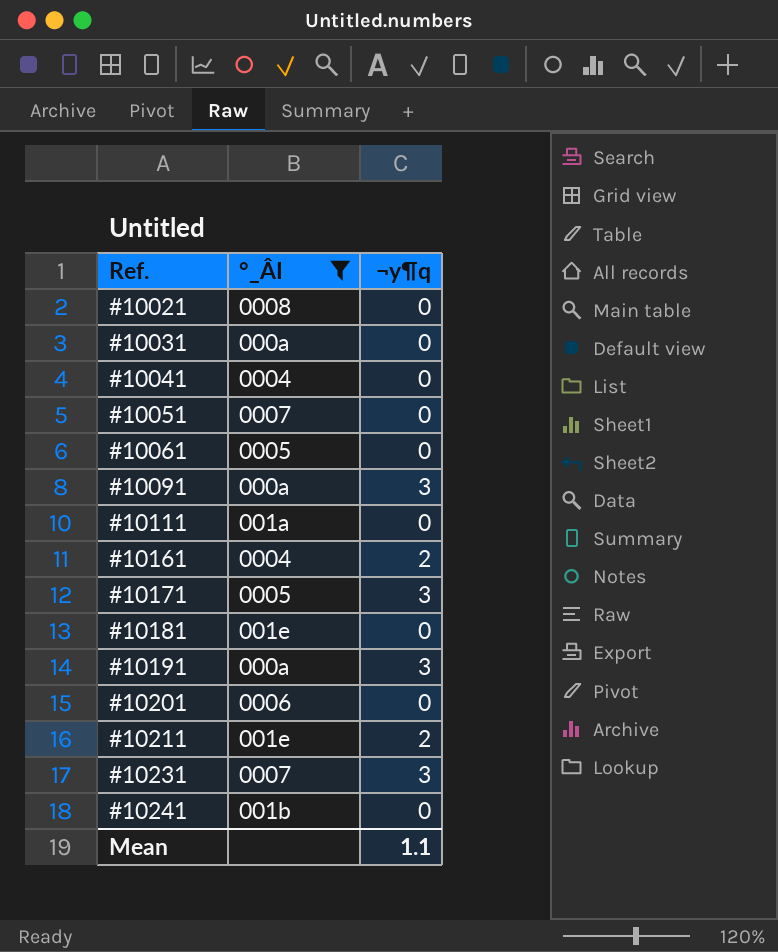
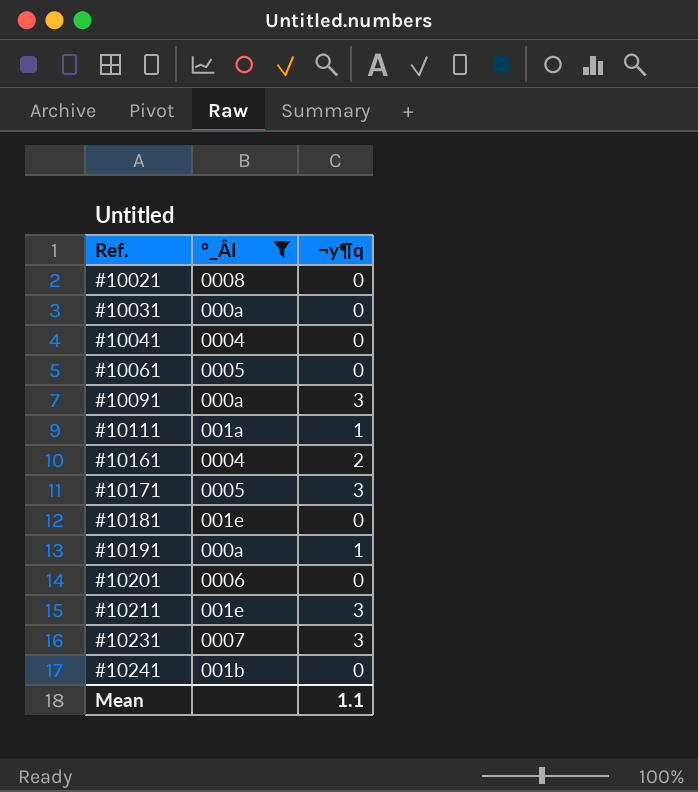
row #10051: 0007 | 0 -> none
#10111 | ¬y¶q: 0 -> 1
#10191 | ¬y¶q: 3 -> 1
#10211 | ¬y¶q: 2 -> 3

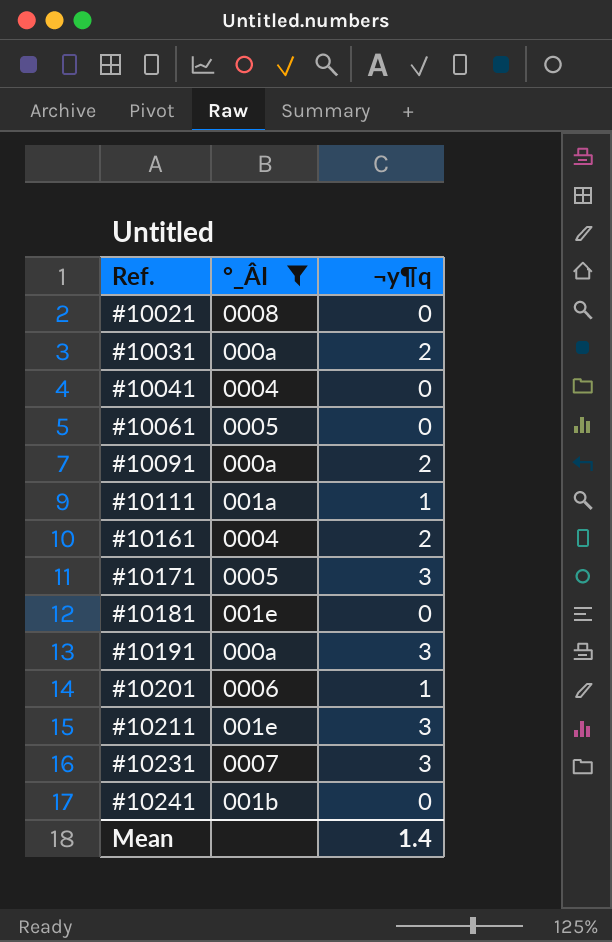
#10031 | ¬y¶q: 0 -> 2
#10091 | ¬y¶q: 3 -> 2
#10191 | ¬y¶q: 1 -> 3
#10201 | ¬y¶q: 0 -> 1
Mean | ¬y¶q: 1.1 -> 1.4

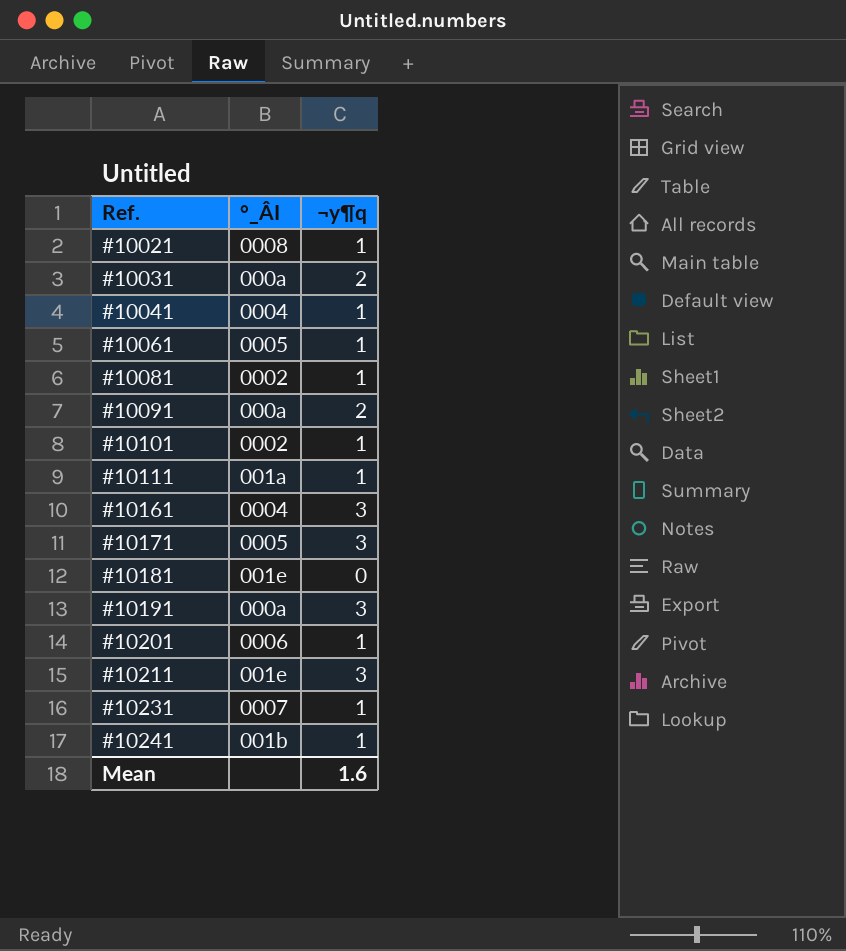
filter: °_ÂI != 0002 -> none
#10021 | ¬y¶q: 0 -> 1
#10041 | ¬y¶q: 0 -> 1
#10061 | ¬y¶q: 0 -> 1
#10161 | ¬y¶q: 2 -> 3
#10231 | ¬y¶q: 3 -> 1
#10241 | ¬y¶q: 0 -> 1
Mean | ¬y¶q: 1.4 -> 1.6

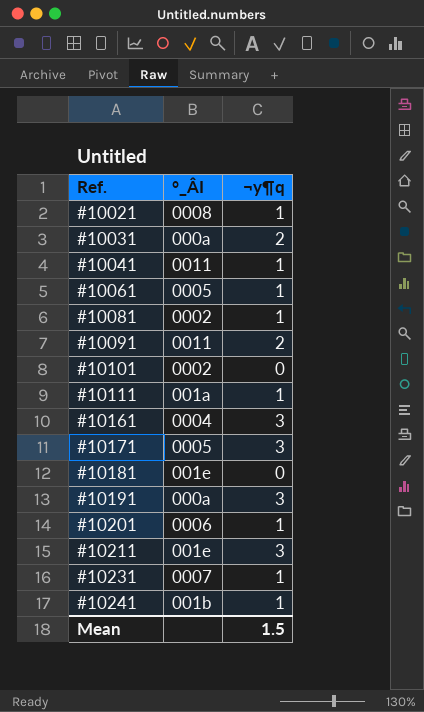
#10041 | °_ÂI: 0004 -> 0011
#10091 | °_ÂI: 000a -> 0011
#10101 | ¬y¶q: 1 -> 0
Mean | ¬y¶q: 1.6 -> 1.5

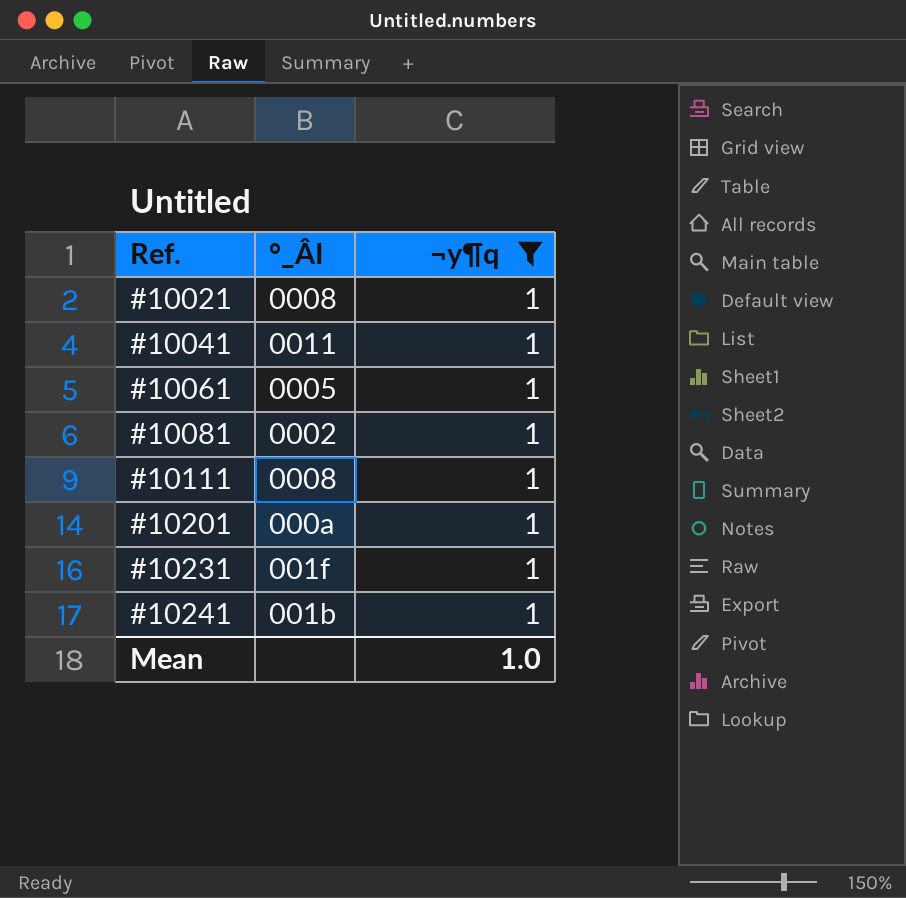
filter: none -> ¬y¶q = 1
#10111 | °_ÂI: 001a -> 0008
#10201 | °_ÂI: 0006 -> 000a
#10231 | °_ÂI: 0007 -> 001f
Mean | ¬y¶q: 1.5 -> 1.0

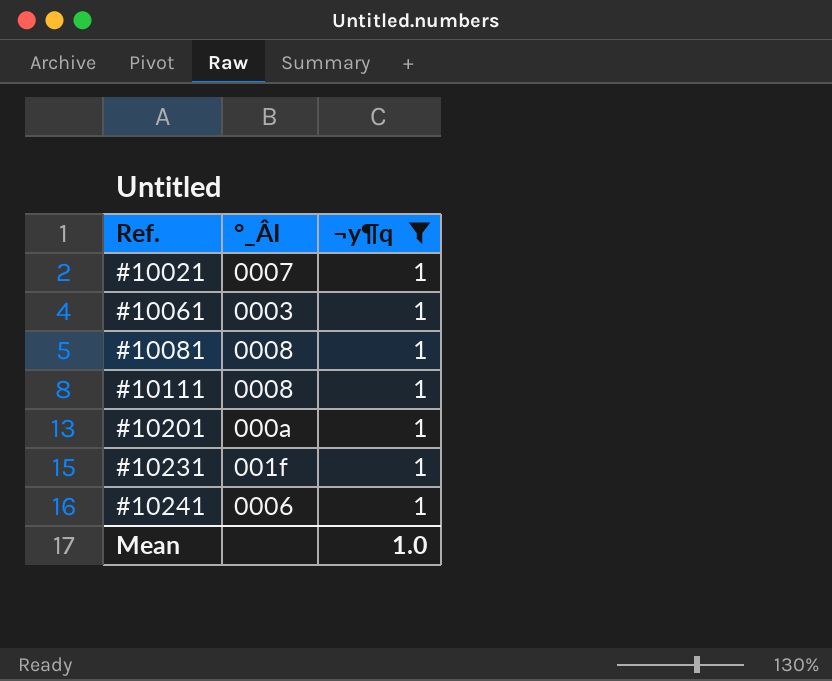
row #10041: 0011 | 1 -> none
#10021 | °_ÂI: 0008 -> 0007
#10061 | °_ÂI: 0005 -> 0003
#10081 | °_ÂI: 0002 -> 0008
#10241 | °_ÂI: 001b -> 0006

